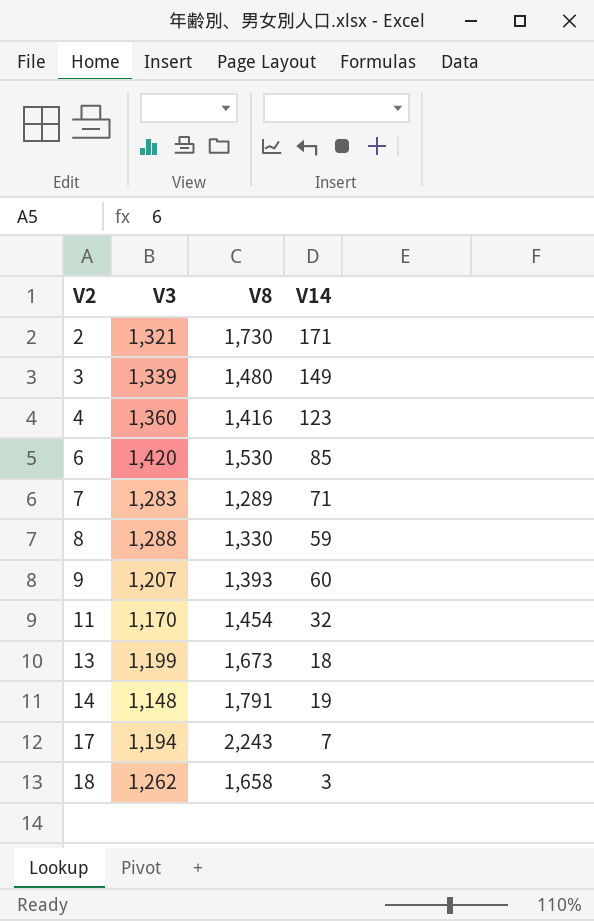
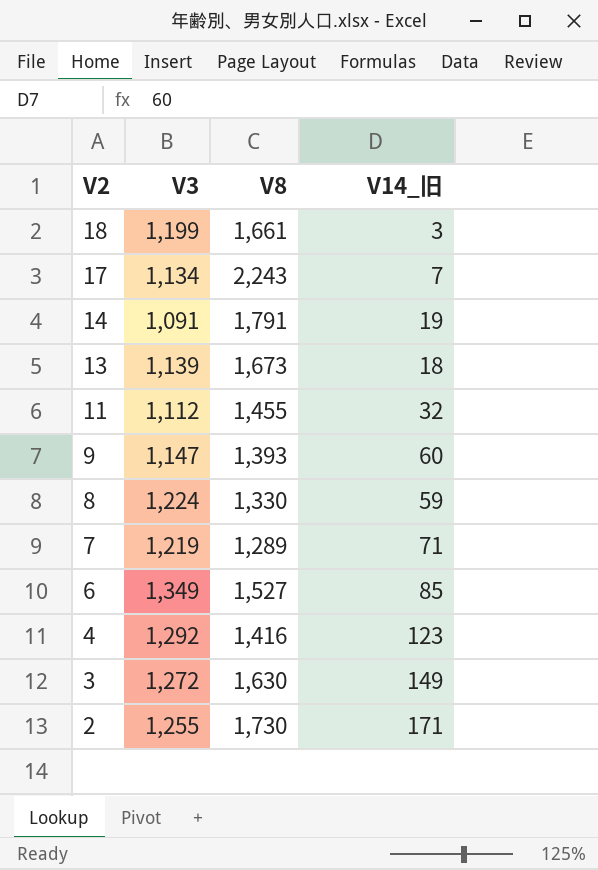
row order: V2 ascending -> V2 descending
column name: V14 -> V14_旧
18 | V3: 1,262 -> 1,199
18 | V8: 1,658 -> 1,661
17 | V3: 1,194 -> 1,134
14 | V3: 1,148 -> 1,091
13 | V3: 1,199 -> 1,139
11 | V3: 1,170 -> 1,112
11 | V8: 1,454 -> 1,455
9 | V3: 1,207 -> 1,147
8 | V3: 1,288 -> 1,224
7 | V3: 1,283 -> 1,219
6 | V3: 1,420 -> 1,349
6 | V8: 1,530 -> 1,527
4 | V3: 1,360 -> 1,292
3 | V3: 1,339 -> 1,272
3 | V8: 1,480 -> 1,630
2 | V3: 1,321 -> 1,255

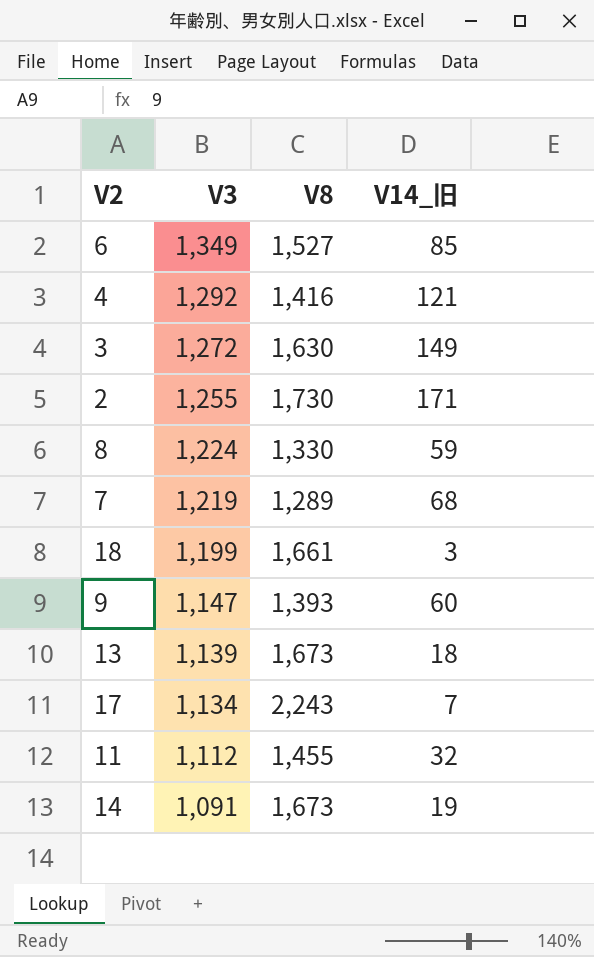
row order: V2 descending -> V3 descending
4 | V14_旧: 123 -> 121
7 | V14_旧: 71 -> 68
14 | V8: 1,791 -> 1,673

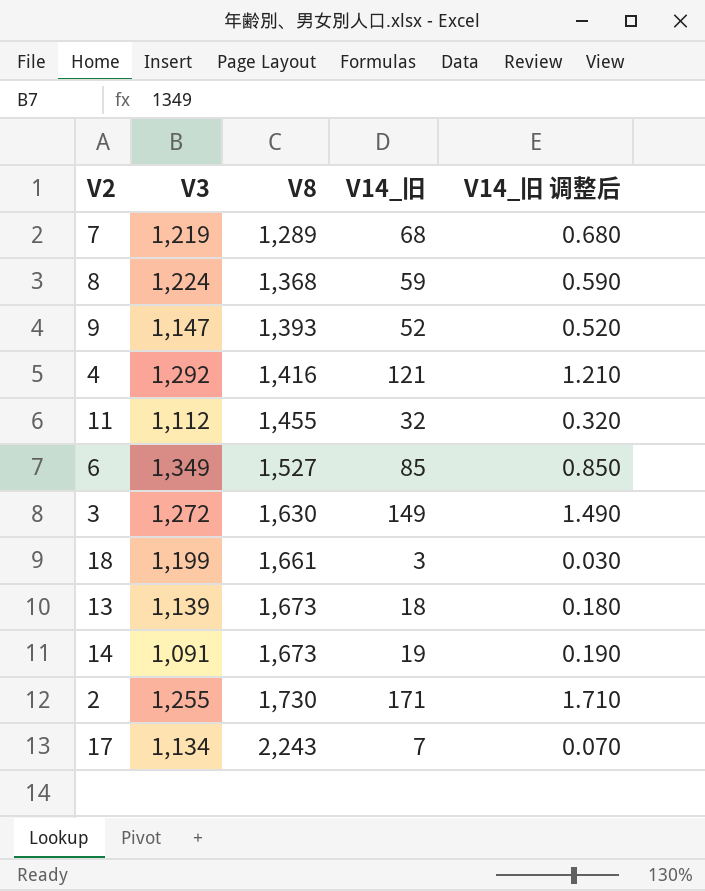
row order: V3 descending -> V8 ascending
column V14_旧 调整后 | formula: none -> [V14_旧] * 0.01
8 | V8: 1,330 -> 1,368
9 | V14_旧: 60 -> 52

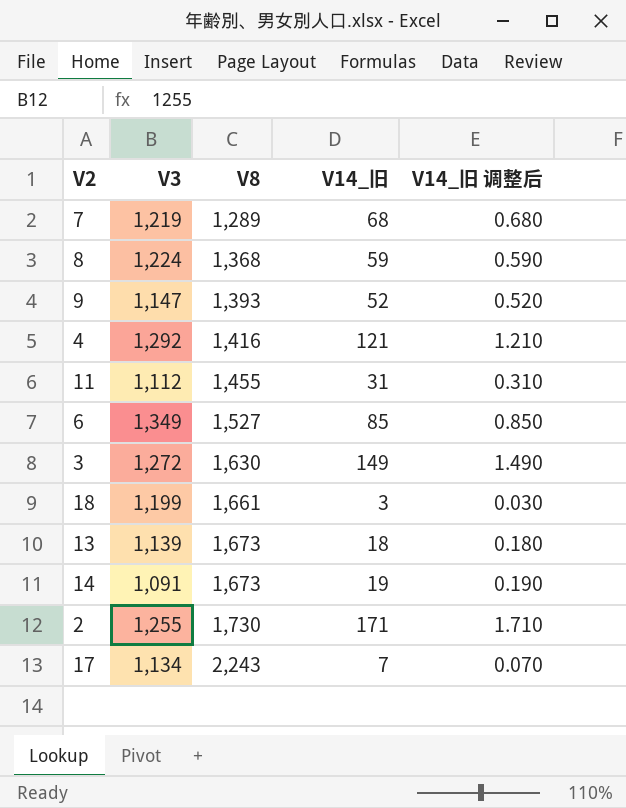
11 | V14_旧: 32 -> 31
11 | V14_旧 调整后: 0.320 -> 0.310

